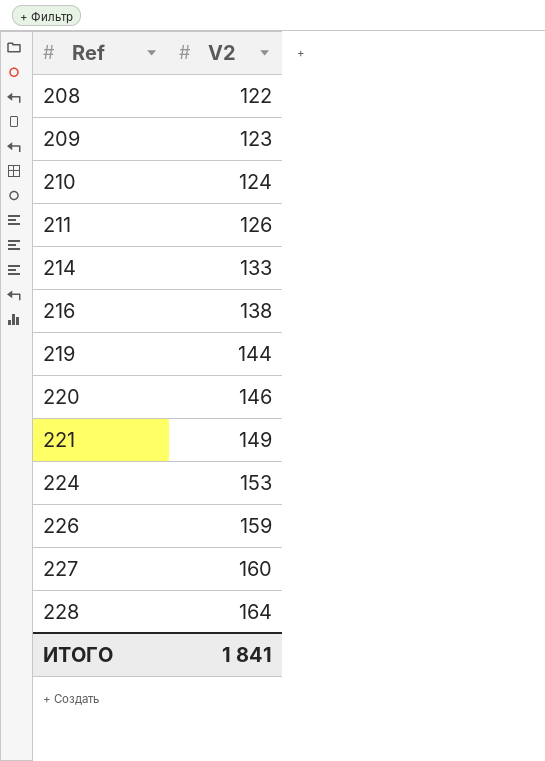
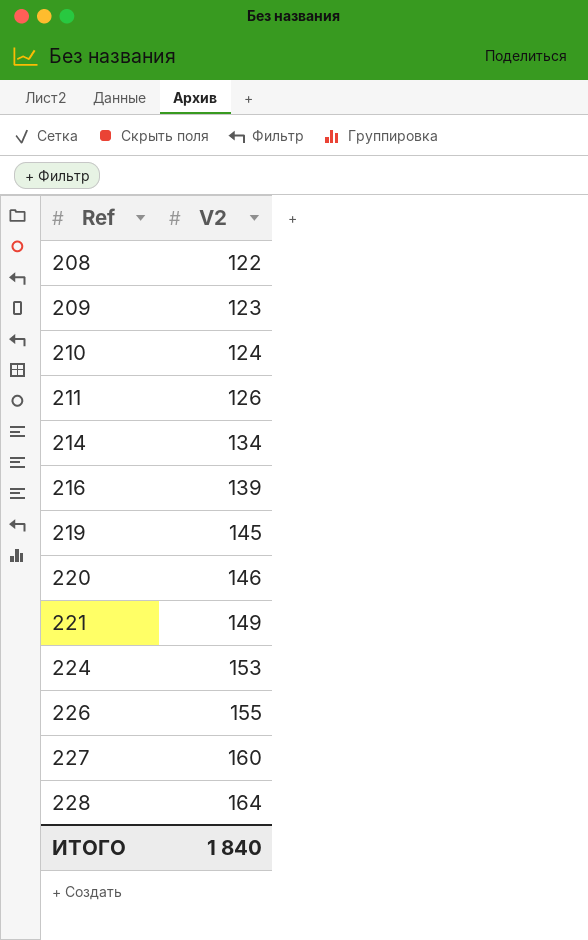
214 | V2: 133 -> 134
216 | V2: 138 -> 139
219 | V2: 144 -> 145
226 | V2: 159 -> 155
ИТОГО | V2: 1 841 -> 1 840

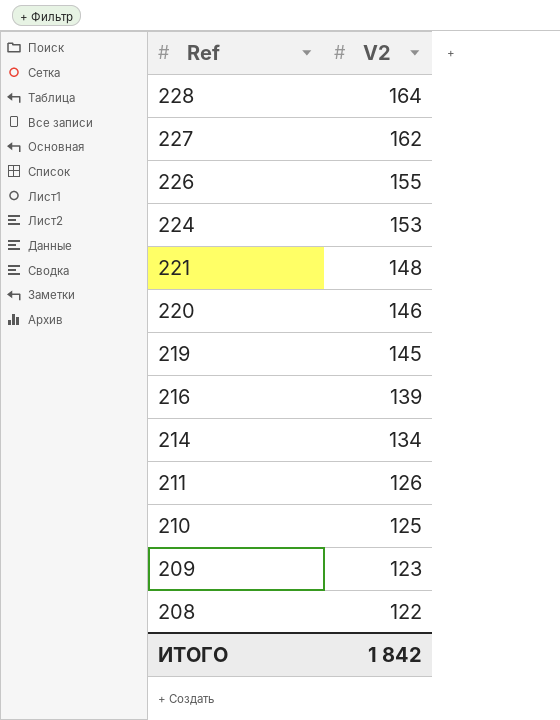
row order: Ref ascending -> Ref descending
227 | V2: 160 -> 162
221 | V2: 149 -> 148
210 | V2: 124 -> 125
ИТОГО | V2: 1 840 -> 1 842

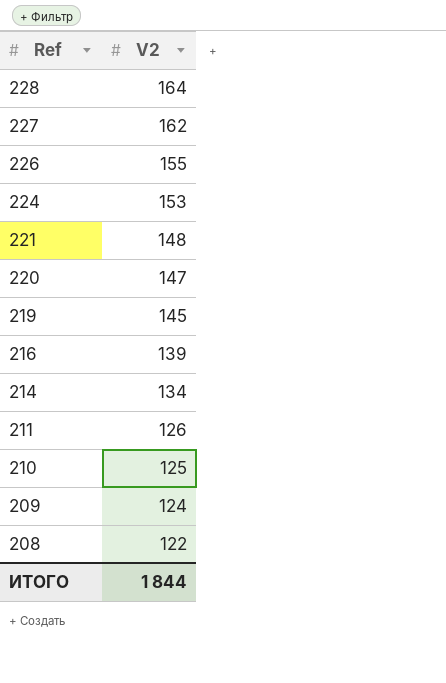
220 | V2: 146 -> 147
209 | V2: 123 -> 124
ИТОГО | V2: 1 842 -> 1 844

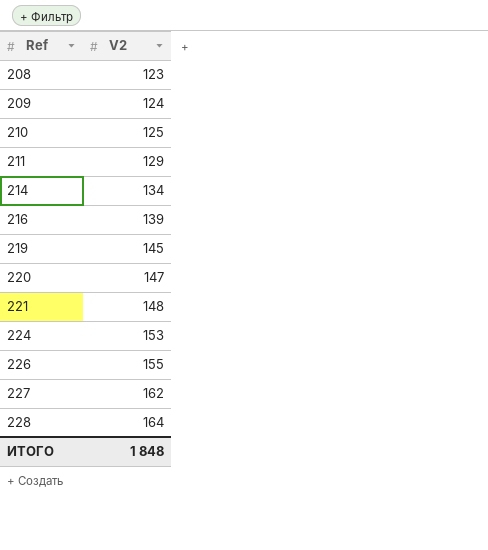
row order: Ref descending -> Ref ascending
208 | V2: 122 -> 123
211 | V2: 126 -> 129
ИТОГО | V2: 1 844 -> 1 848

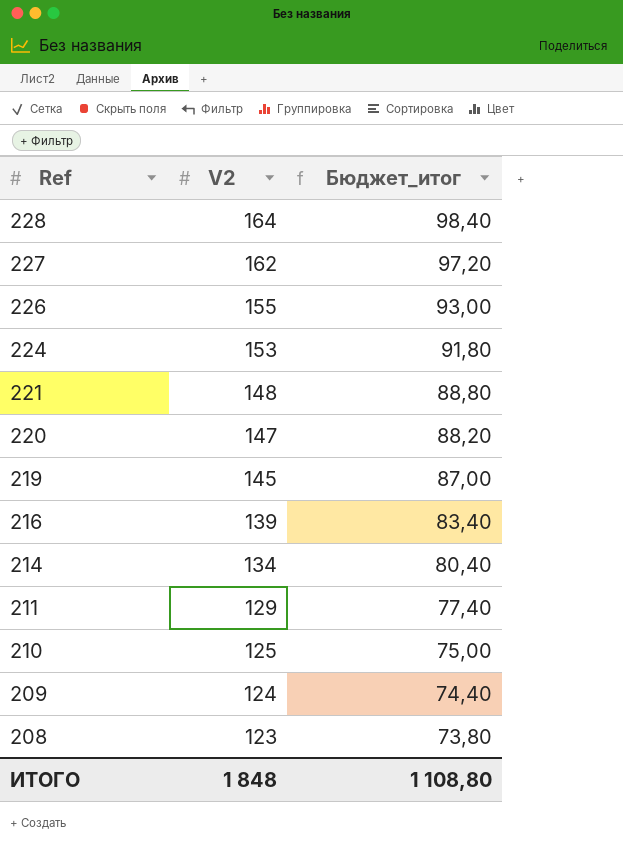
row order: Ref ascending -> Ref descending
column Бюджет_итог | formula: none -> [V2] * 0,6

